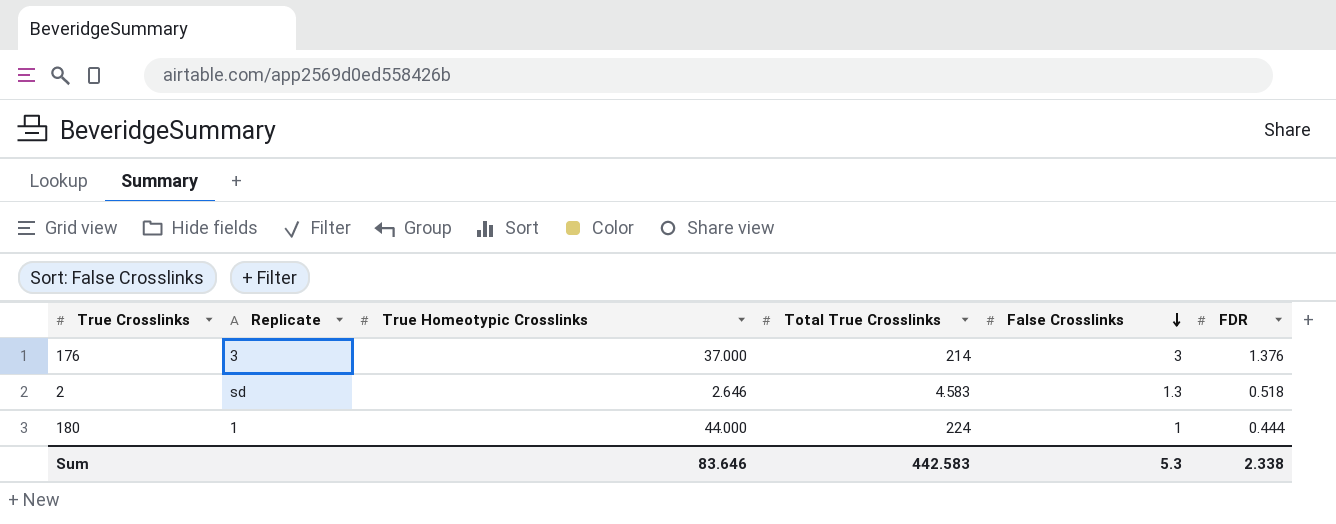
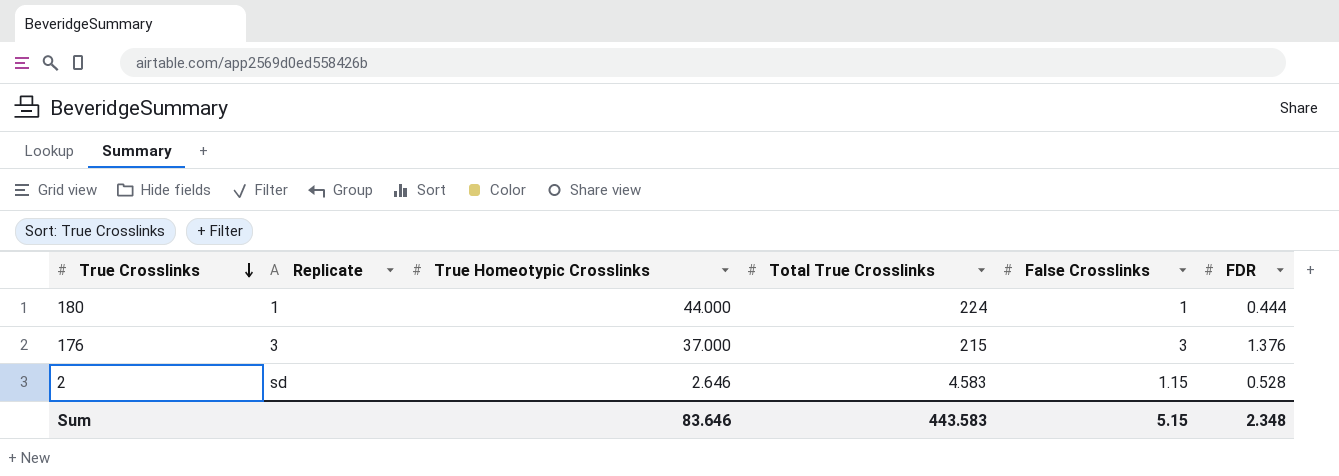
row order: False Crosslinks descending -> True Crosslinks descending
176 | Total True Crosslinks: 214 -> 215
2 | False Crosslinks: 1.3 -> 1.15
2 | FDR: 0.518 -> 0.528
Sum | Total True Crosslinks: 442.583 -> 443.583
Sum | False Crosslinks: 5.3 -> 5.15
Sum | FDR: 2.338 -> 2.348

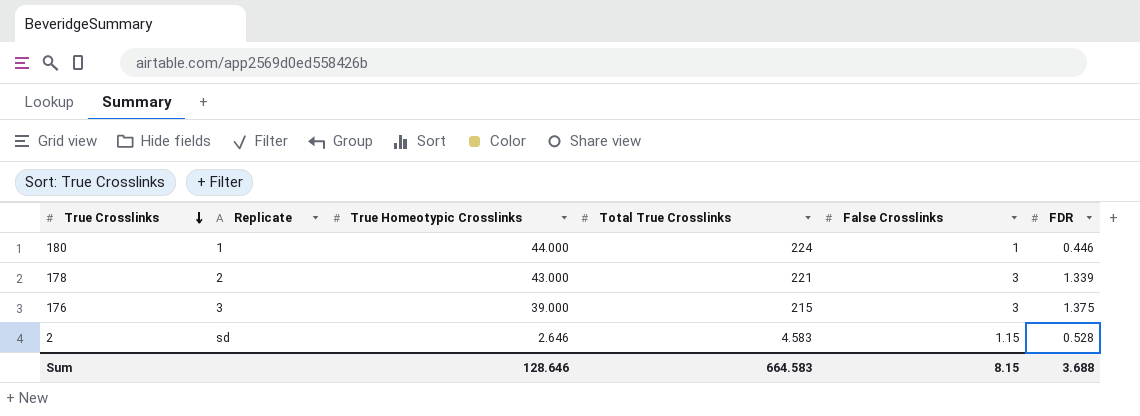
180 | FDR: 0.444 -> 0.446
row 178: none -> 2 | 43.000 | 221 | 3 | 1.339
176 | True Homeotypic Crosslinks: 37.000 -> 39.000
176 | FDR: 1.376 -> 1.375
Sum | True Homeotypic Crosslinks: 83.646 -> 128.646
Sum | Total True Crosslinks: 443.583 -> 664.583
Sum | False Crosslinks: 5.15 -> 8.15
Sum | FDR: 2.348 -> 3.688

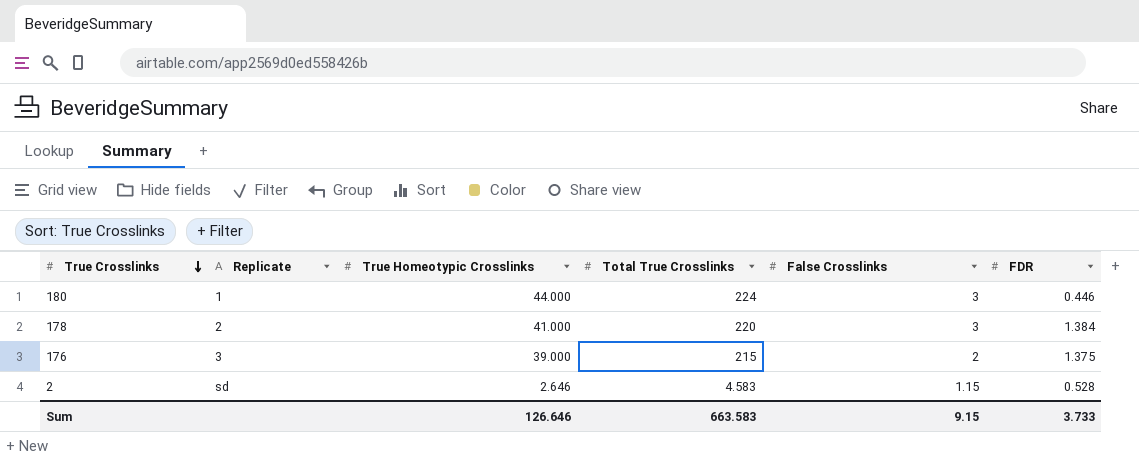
180 | False Crosslinks: 1 -> 3
178 | True Homeotypic Crosslinks: 43.000 -> 41.000
178 | Total True Crosslinks: 221 -> 220
178 | FDR: 1.339 -> 1.384
176 | False Crosslinks: 3 -> 2
Sum | True Homeotypic Crosslinks: 128.646 -> 126.646
Sum | Total True Crosslinks: 664.583 -> 663.583
Sum | False Crosslinks: 8.15 -> 9.15
Sum | FDR: 3.688 -> 3.733

